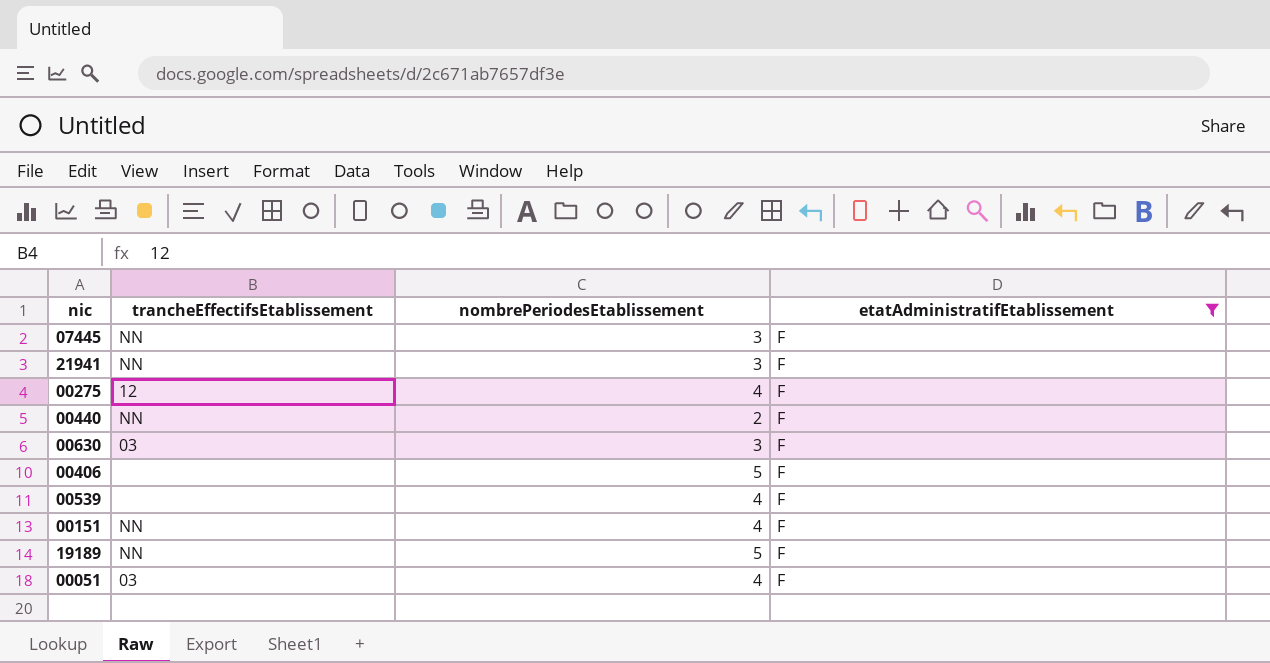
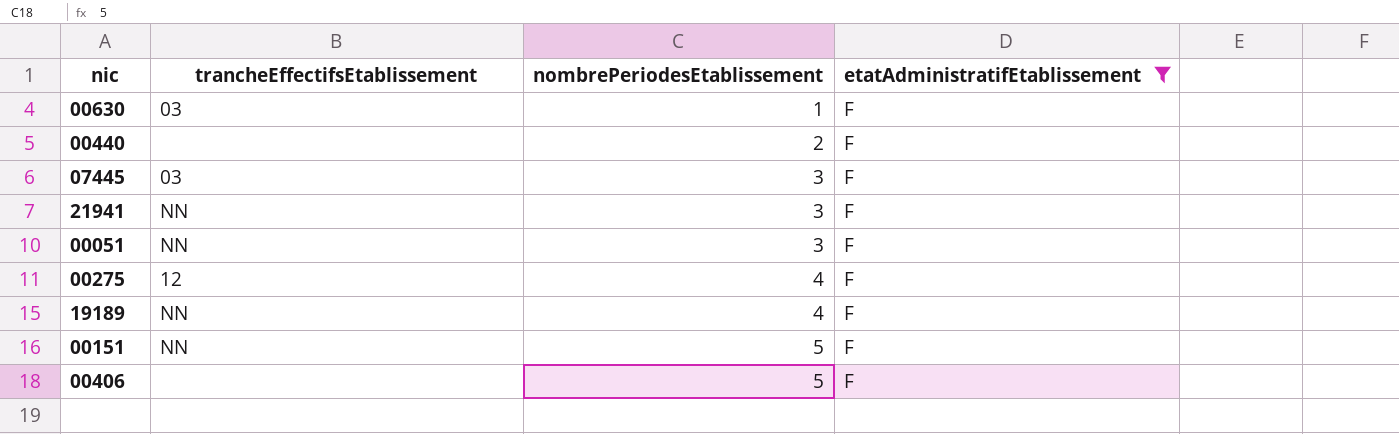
row order: none -> nombrePeriodesEtablissement ascending
row 00539: none | 4 | F -> none
00630 | nombrePeriodesEtablissement: 3 -> 1
00440 | trancheEffectifsEtablissement: NN -> none
07445 | trancheEffectifsEtablissement: NN -> 03
00051 | trancheEffectifsEtablissement: 03 -> NN
00051 | nombrePeriodesEtablissement: 4 -> 3
19189 | nombrePeriodesEtablissement: 5 -> 4
00151 | nombrePeriodesEtablissement: 4 -> 5

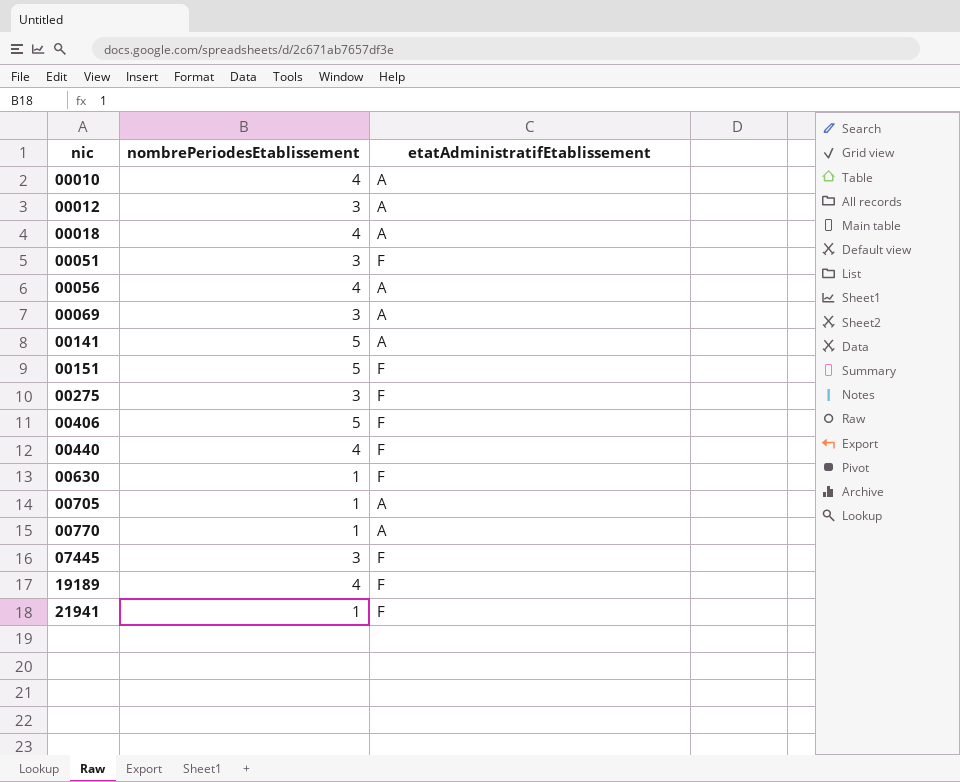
filter: etatAdministratifEtablissement = F -> none
row order: nombrePeriodesEtablissement ascending -> nic ascending
column trancheEffectifsEtablissement | position: 2 -> none
00275 | nombrePeriodesEtablissement: 4 -> 3
00440 | nombrePeriodesEtablissement: 2 -> 4
21941 | nombrePeriodesEtablissement: 3 -> 1

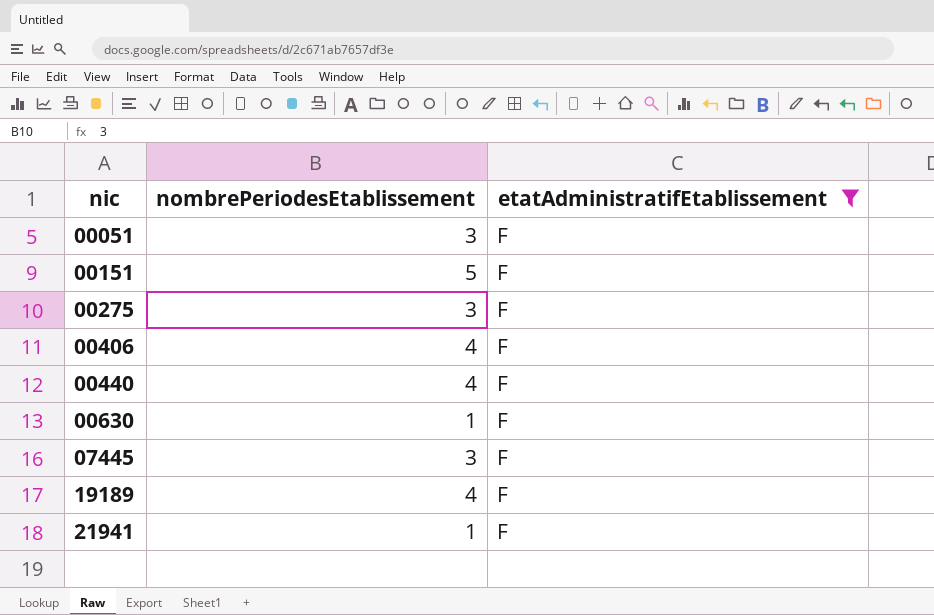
filter: none -> etatAdministratifEtablissement = F
00406 | nombrePeriodesEtablissement: 5 -> 4

